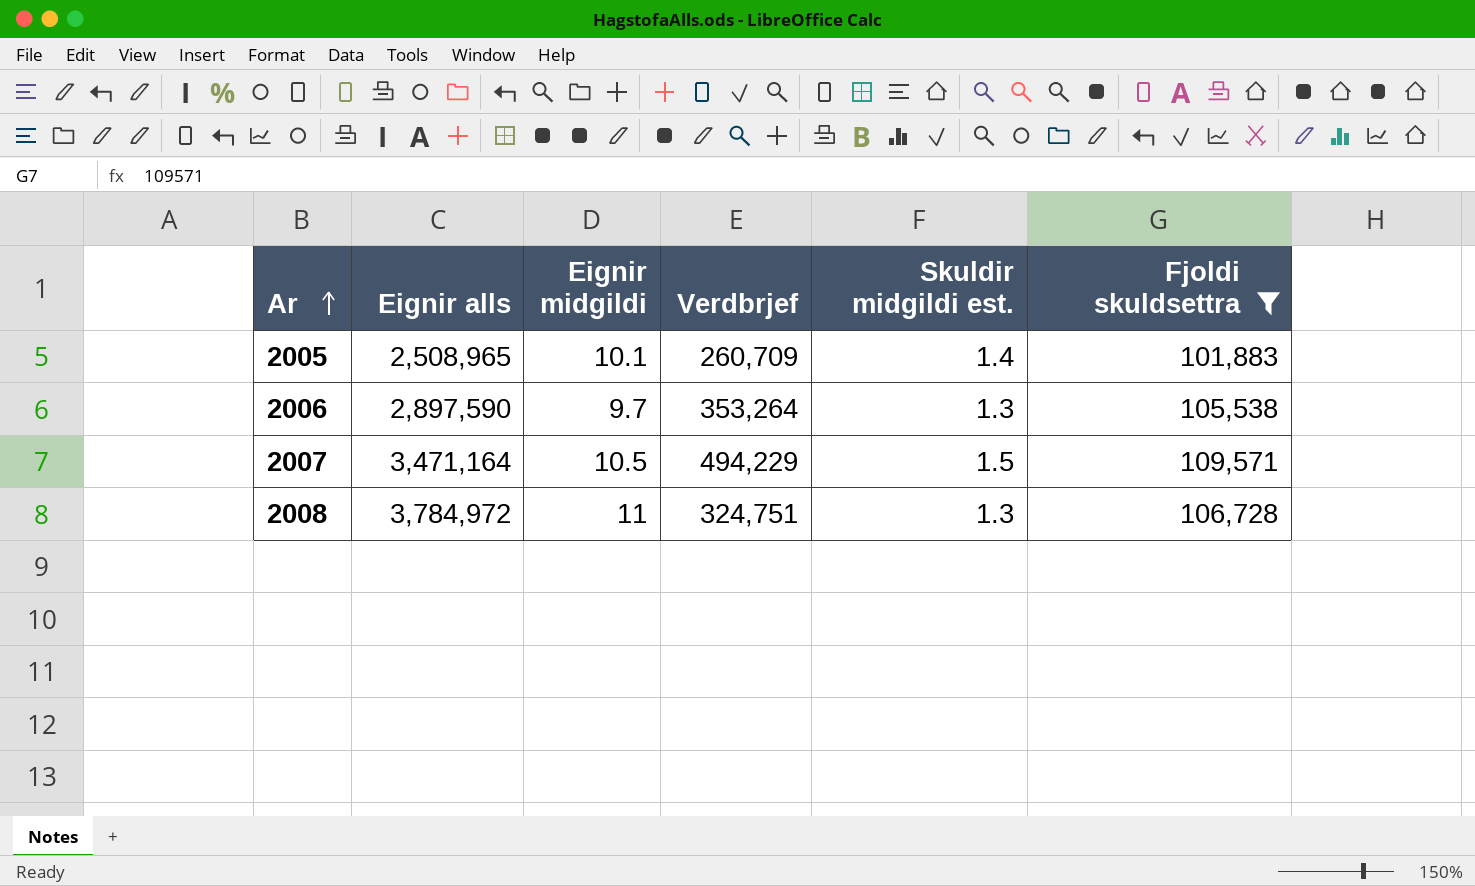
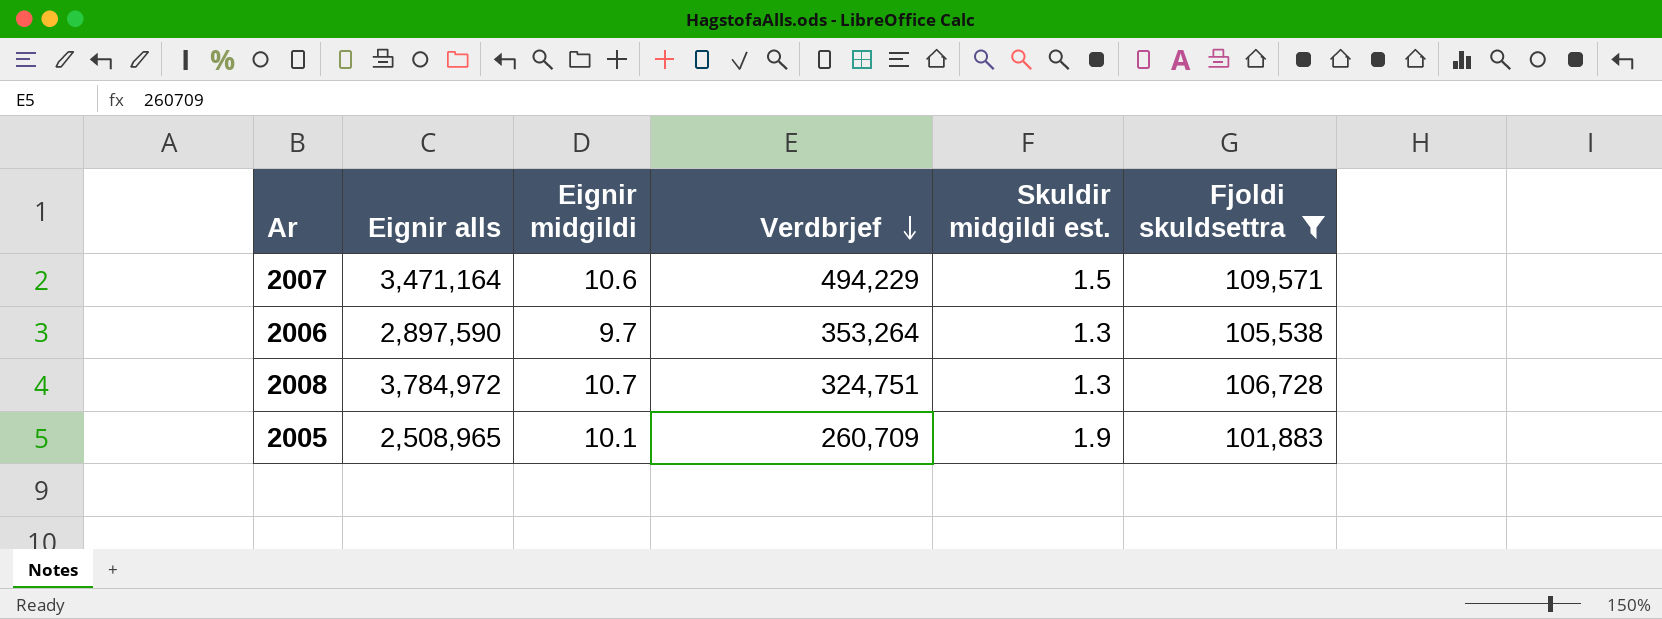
row order: Ar ascending -> Verdbrjef descending
2007 | Eignir midgildi: 10.5 -> 10.6
2008 | Eignir midgildi: 11 -> 10.7
2005 | Skuldir midgildi est.: 1.4 -> 1.9

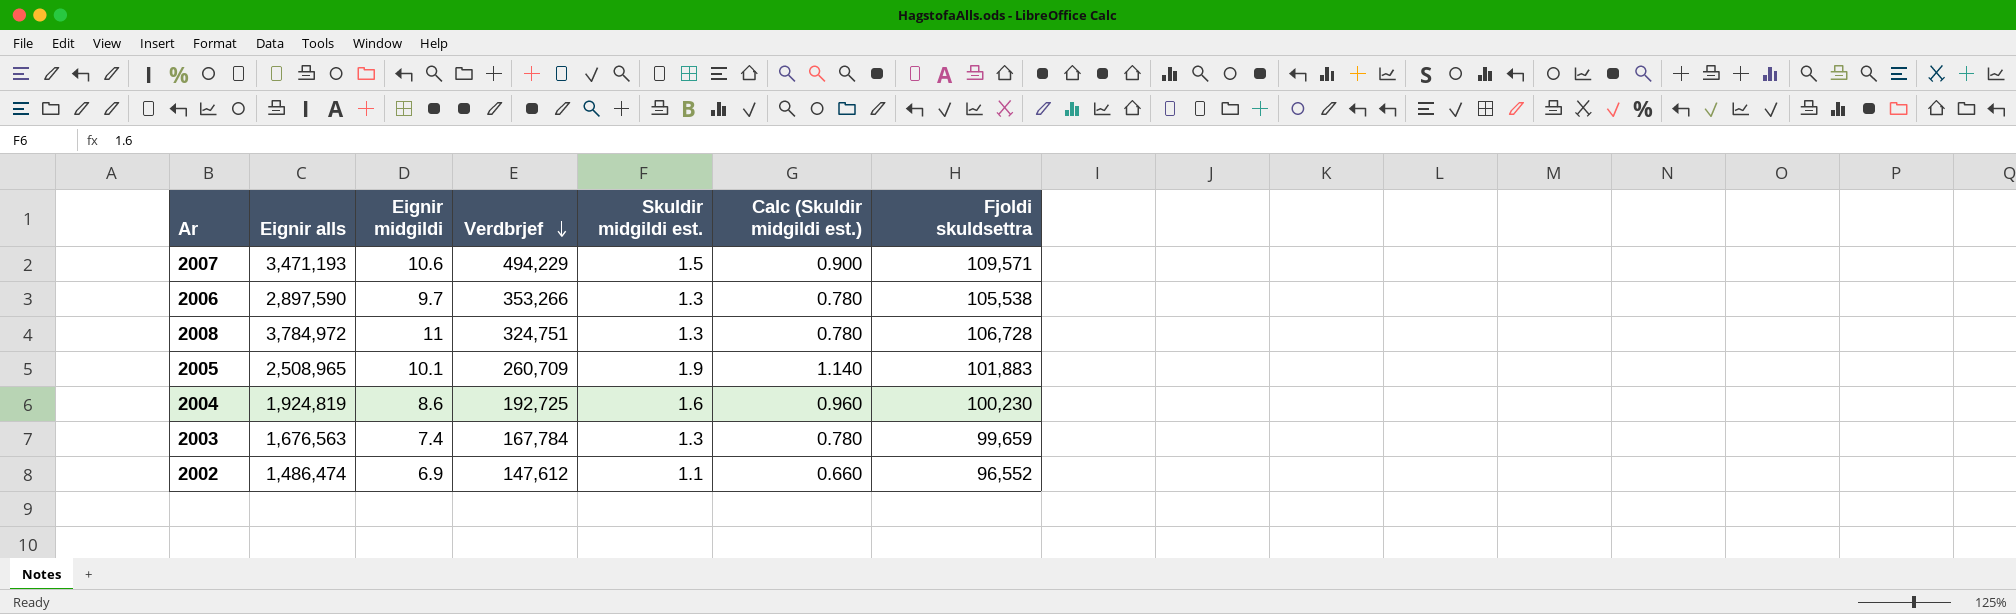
filter: Fjoldi skuldsettra >= 101,883 -> none
column Calc (Skuldir midgildi est.) | formula: none -> [Skuldir midgildi est.] * 0.6
2007 | Eignir alls: 3,471,164 -> 3,471,193
2006 | Verdbrjef: 353,264 -> 353,266
2008 | Eignir midgildi: 10.7 -> 11

